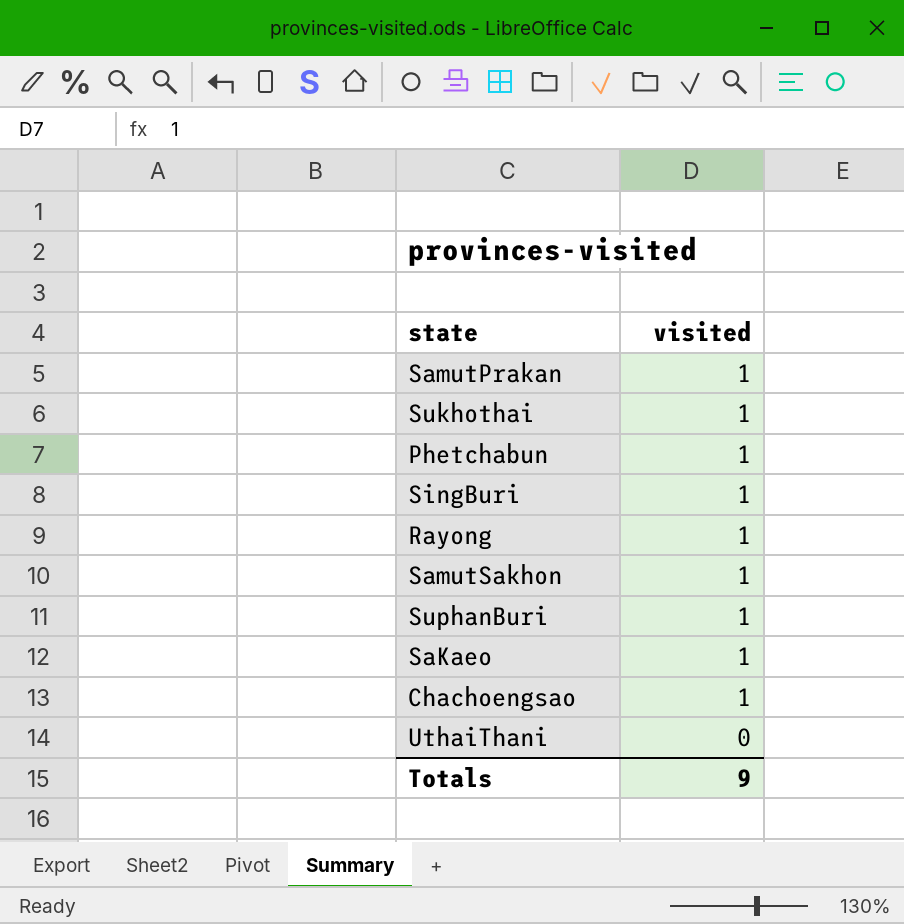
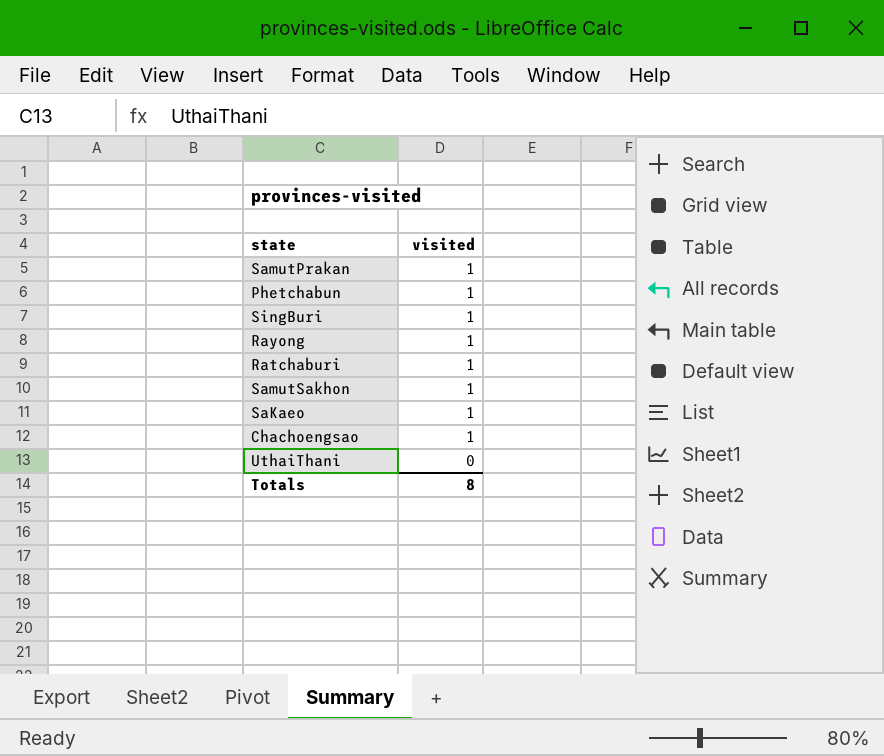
row Sukhothai: 1 -> none
row SuphanBuri: 1 -> none
row Ratchaburi: none -> 1
Totals | visited: 9 -> 8

